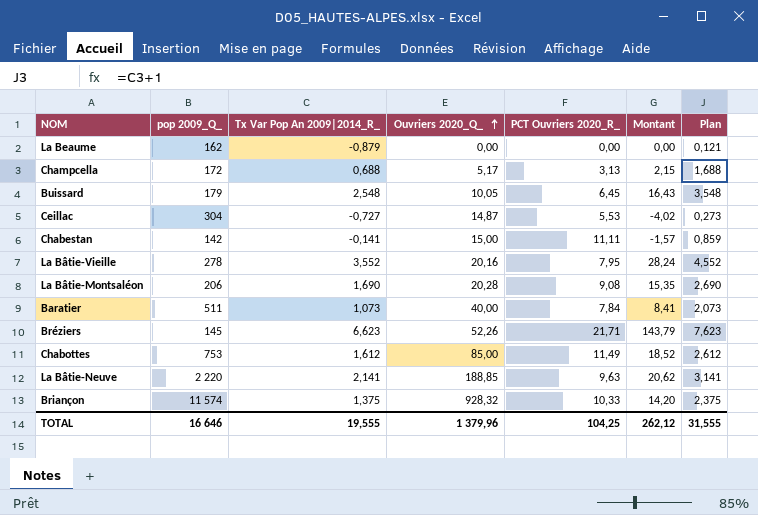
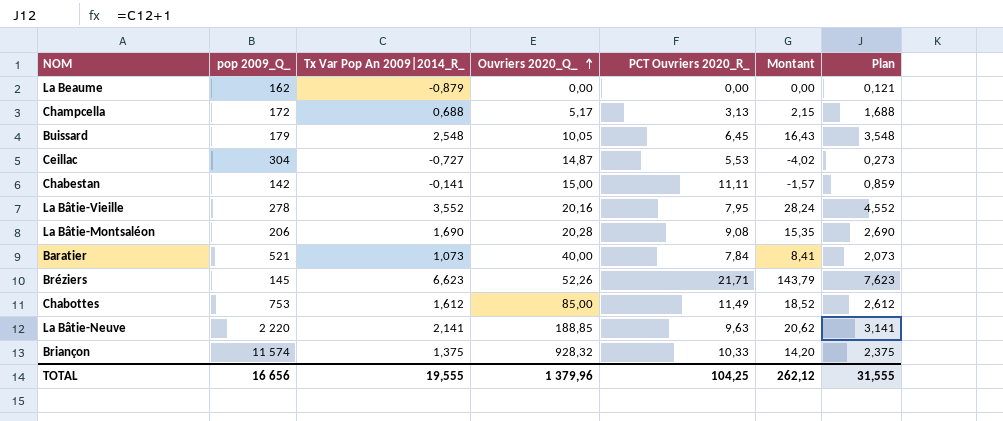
Baratier | pop 2009_Q_: 511 -> 521
TOTAL | pop 2009_Q_: 16 646 -> 16 656

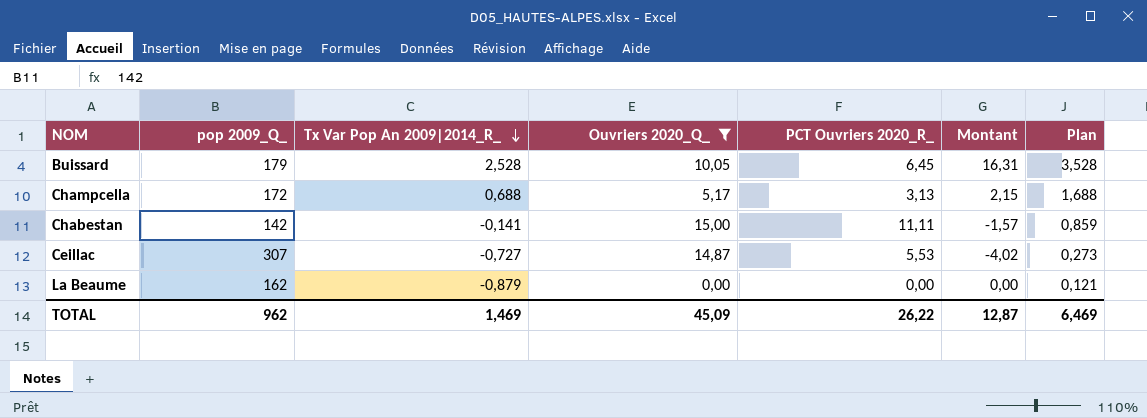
filter: none -> Ouvriers 2020_Q_ <= 15,00
row order: Ouvriers 2020_Q_ ascending -> Tx Var Pop An 2009|2014_R_ descending
Buissard | Tx Var Pop An 2009|2014_R_: 2,548 -> 2,528
Buissard | Montant: 16,43 -> 16,31
Buissard | Plan: 3,548 -> 3,528
Ceillac | pop 2009_Q_: 304 -> 307
TOTAL | pop 2009_Q_: 16 656 -> 962
TOTAL | Tx Var Pop An 2009|2014_R_: 19,555 -> 1,469
TOTAL | Ouvriers 2020_Q_: 1 379,96 -> 45,09
TOTAL | PCT Ouvriers 2020_R_: 104,25 -> 26,22
TOTAL | Montant: 262,12 -> 12,87
TOTAL | Plan: 31,555 -> 6,469

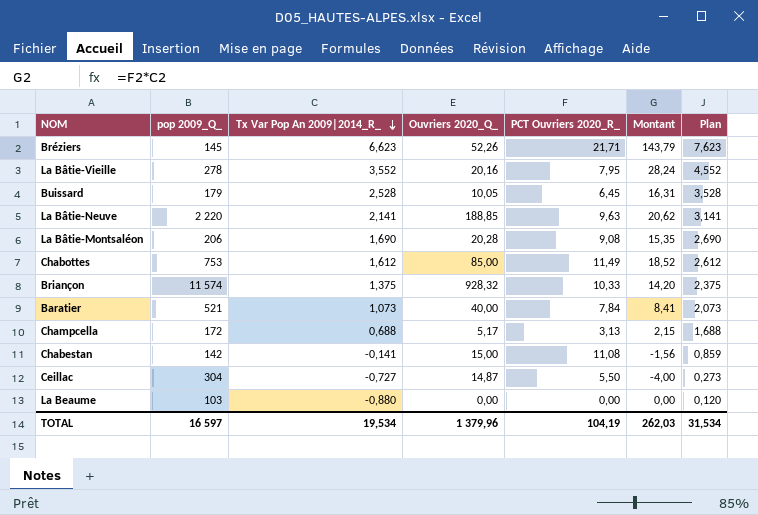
filter: Ouvriers 2020_Q_ <= 15,00 -> none
Chabestan | PCT Ouvriers 2020_R_: 11,11 -> 11,08
Chabestan | Montant: -1,57 -> -1,56
Ceillac | pop 2009_Q_: 307 -> 304
Ceillac | PCT Ouvriers 2020_R_: 5,53 -> 5,50
Ceillac | Montant: -4,02 -> -4,00
La Beaume | pop 2009_Q_: 162 -> 103
La Beaume | Tx Var Pop An 2009|2014_R_: -0,879 -> -0,880
La Beaume | Plan: 0,121 -> 0,120
TOTAL | pop 2009_Q_: 962 -> 16 597
TOTAL | Tx Var Pop An 2009|2014_R_: 1,469 -> 19,534
TOTAL | Ouvriers 2020_Q_: 45,09 -> 1 379,96
TOTAL | PCT Ouvriers 2020_R_: 26,22 -> 104,19
TOTAL | Montant: 12,87 -> 262,03
TOTAL | Plan: 6,469 -> 31,534

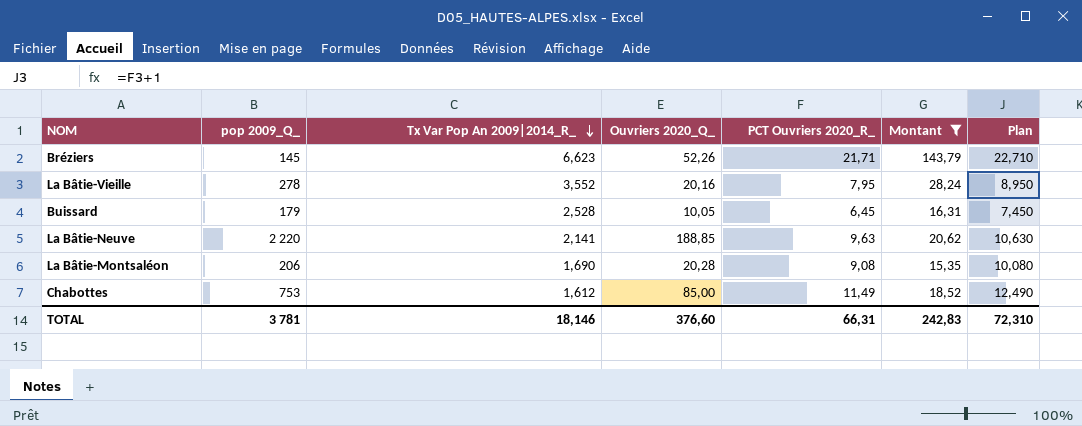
filter: none -> Montant >= 15,35
column Plan | formula: [Tx Var Pop An 2009|2014_R_] + 1 -> [PCT Ouvriers 2020_R_] + 1
TOTAL | pop 2009_Q_: 16 597 -> 3 781
TOTAL | Tx Var Pop An 2009|2014_R_: 19,534 -> 18,146
TOTAL | Ouvriers 2020_Q_: 1 379,96 -> 376,60
TOTAL | PCT Ouvriers 2020_R_: 104,19 -> 66,31
TOTAL | Montant: 262,03 -> 242,83
TOTAL | Plan: 31,534 -> 72,310

